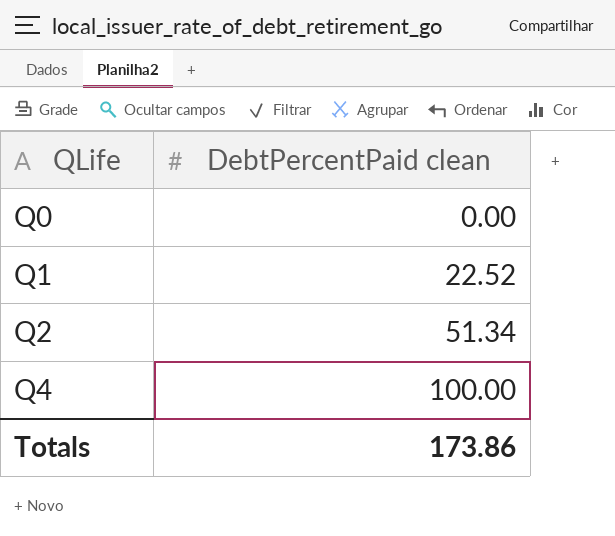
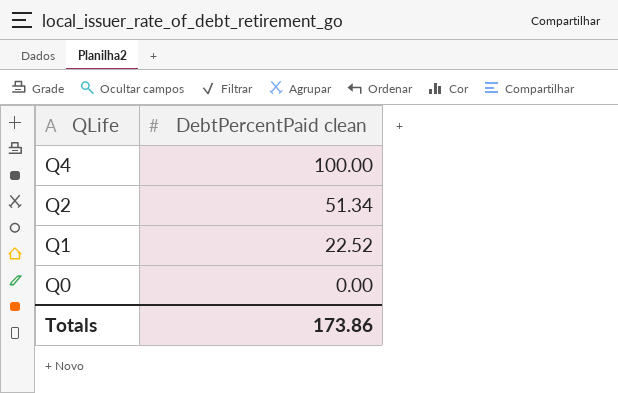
row order: QLife ascending -> QLife descending

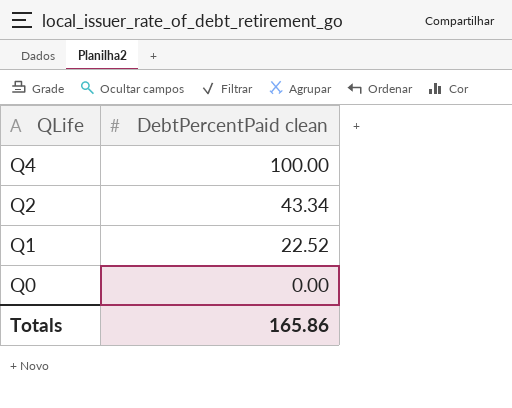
Q2 | DebtPercentPaid clean: 51.34 -> 43.34
Totals | DebtPercentPaid clean: 173.86 -> 165.86

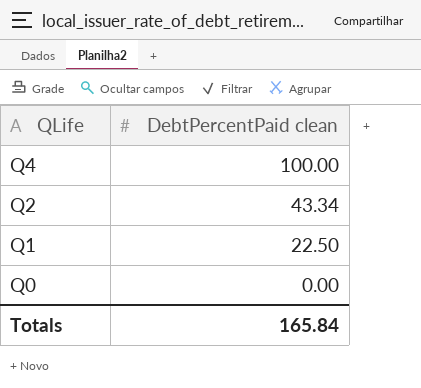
Q1 | DebtPercentPaid clean: 22.52 -> 22.50
Totals | DebtPercentPaid clean: 165.86 -> 165.84

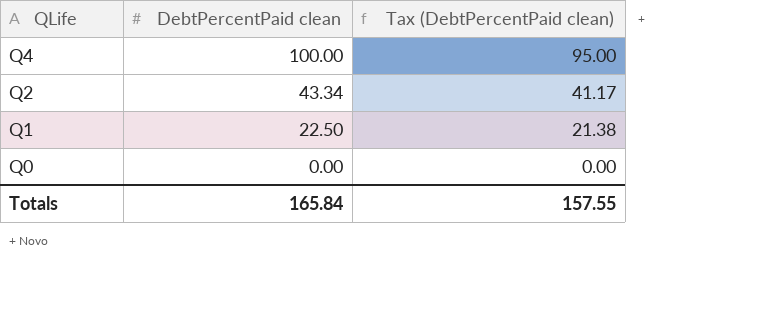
column Tax (DebtPercentPaid clean) | formula: none -> [DebtPercentPaid clean] * 0.95

